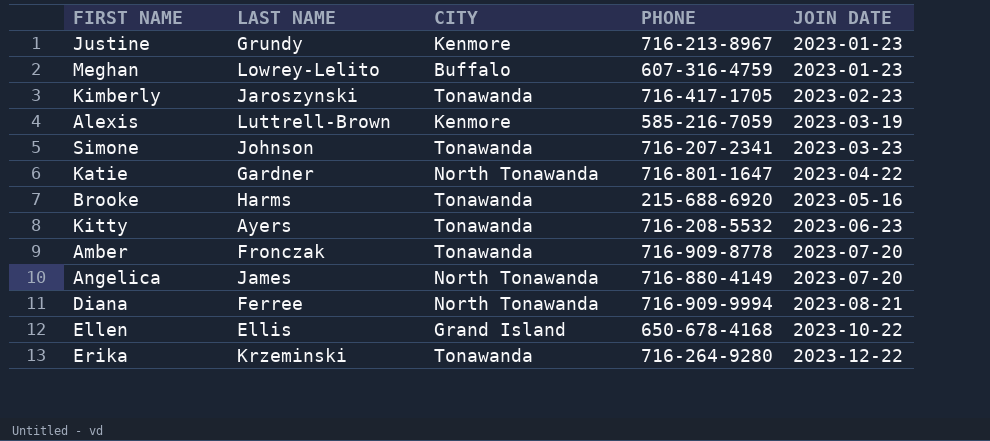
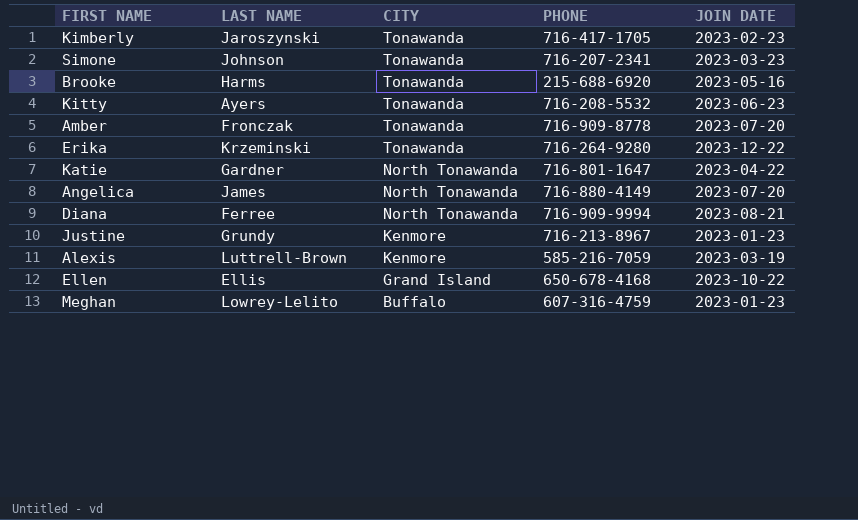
row order: JOIN DATE ascending -> CITY descending

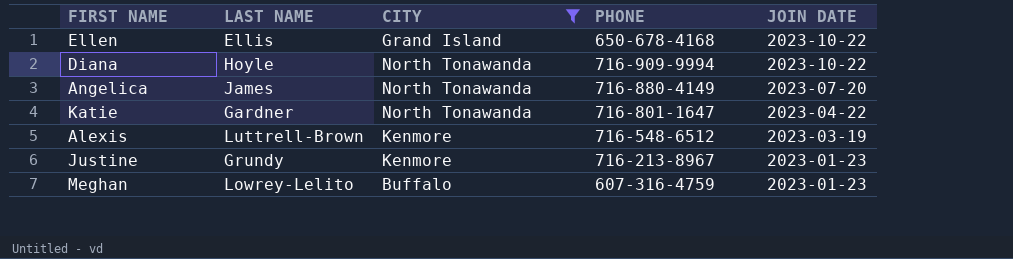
filter: none -> CITY != Tonawanda
row order: CITY descending -> JOIN DATE descending
Diana | LAST NAME: Ferree -> Hoyle
Diana | JOIN DATE: 2023-08-21 -> 2023-10-22
Alexis | PHONE: 585-216-7059 -> 716-548-6512

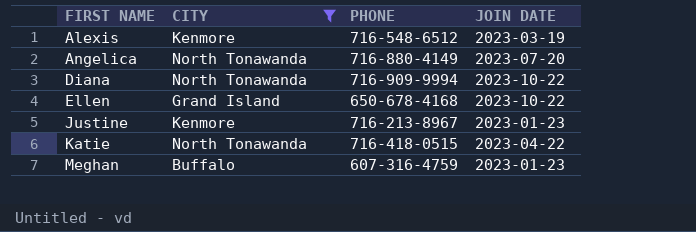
row order: JOIN DATE descending -> FIRST NAME ascending
column LAST NAME | position: 2 -> none
Katie | PHONE: 716-801-1647 -> 716-418-0515

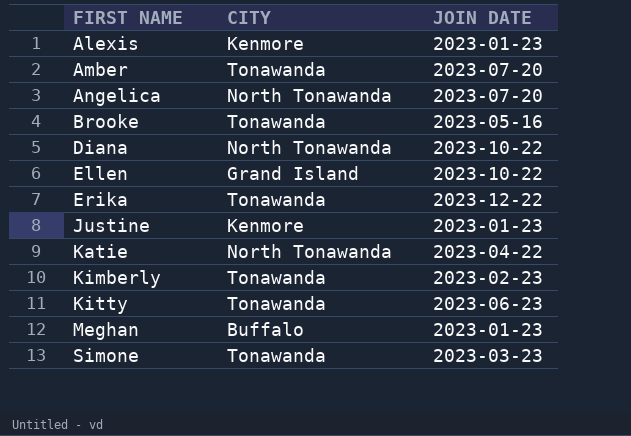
filter: CITY != Tonawanda -> none
column PHONE | position: 3 -> none
Alexis | JOIN DATE: 2023-03-19 -> 2023-01-23

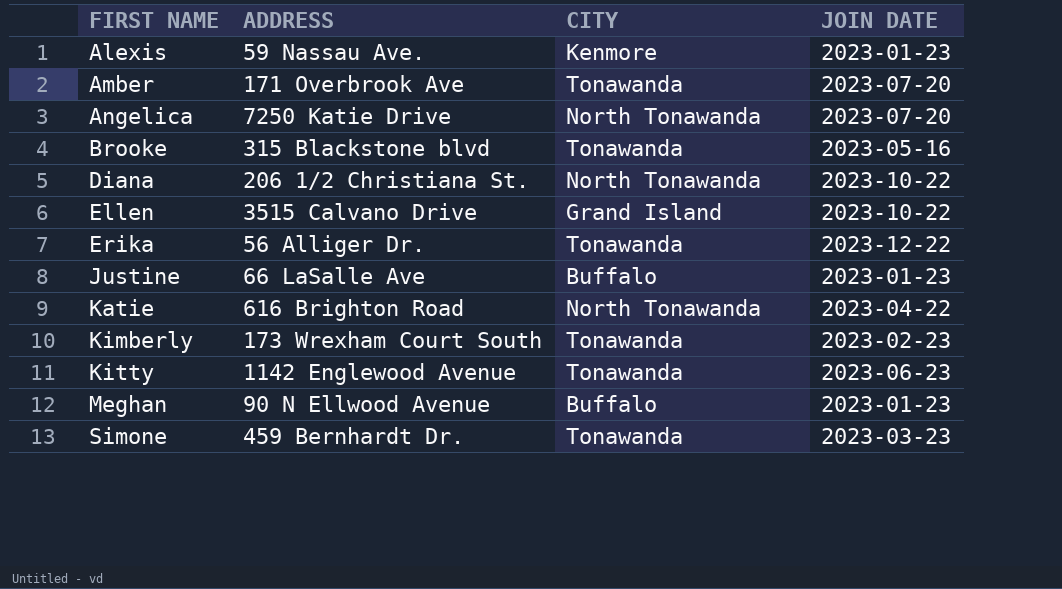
column ADDRESS | position: none -> 2
Justine | CITY: Kenmore -> Buffalo

